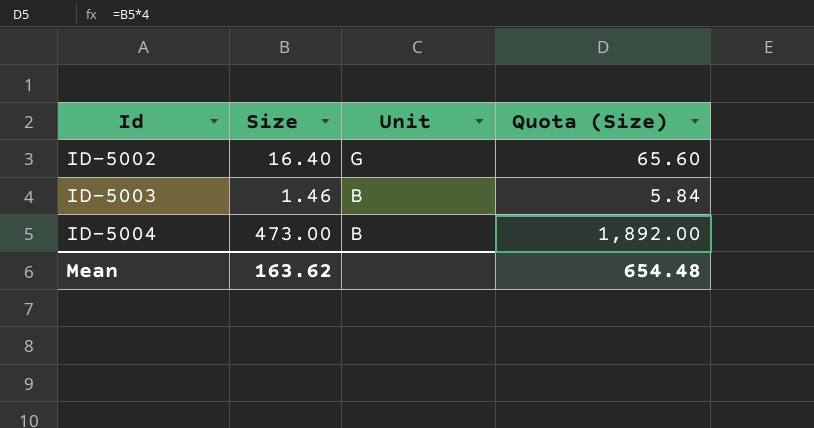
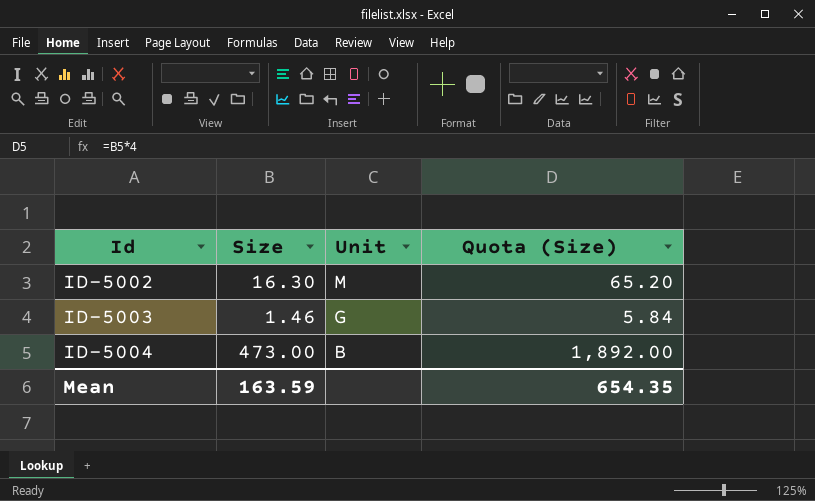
ID-5002 | Size: 16.40 -> 16.30
ID-5002 | Unit: G -> M
ID-5002 | Quota (Size): 65.60 -> 65.20
ID-5003 | Unit: B -> G
Mean | Size: 163.62 -> 163.59
Mean | Quota (Size): 654.48 -> 654.35

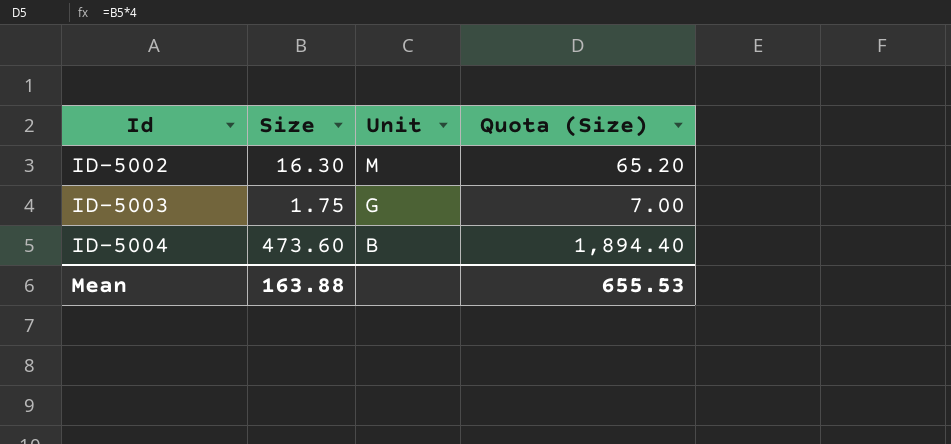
ID-5003 | Size: 1.46 -> 1.75
ID-5003 | Quota (Size): 5.84 -> 7.00
ID-5004 | Size: 473.00 -> 473.60
ID-5004 | Quota (Size): 1,892.00 -> 1,894.40
Mean | Size: 163.59 -> 163.88
Mean | Quota (Size): 654.35 -> 655.53

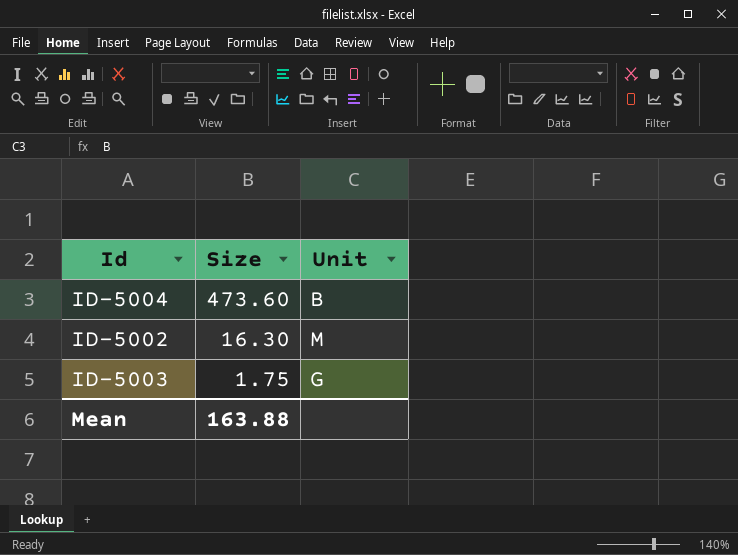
row order: Id ascending -> Size descending
column Quota (Size) | formula: [Size] * 4 -> none

